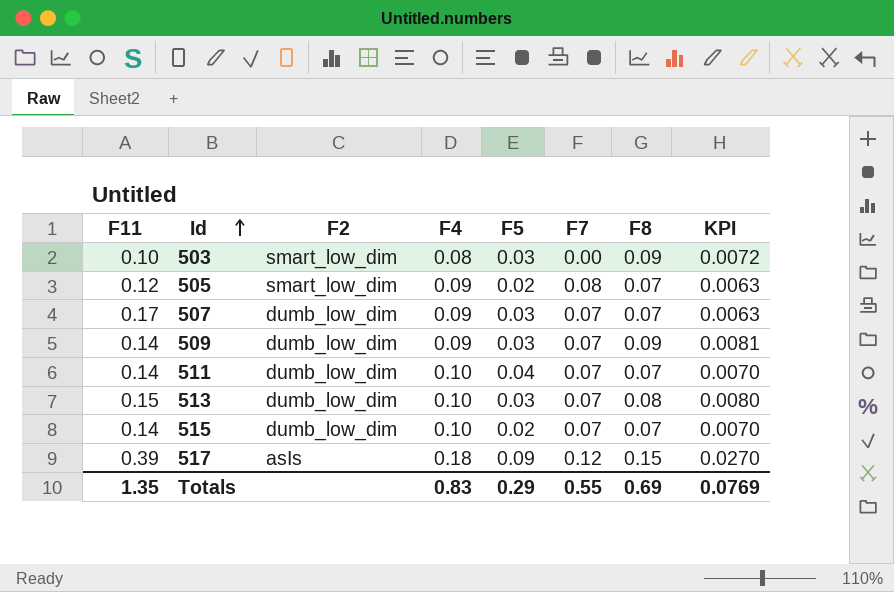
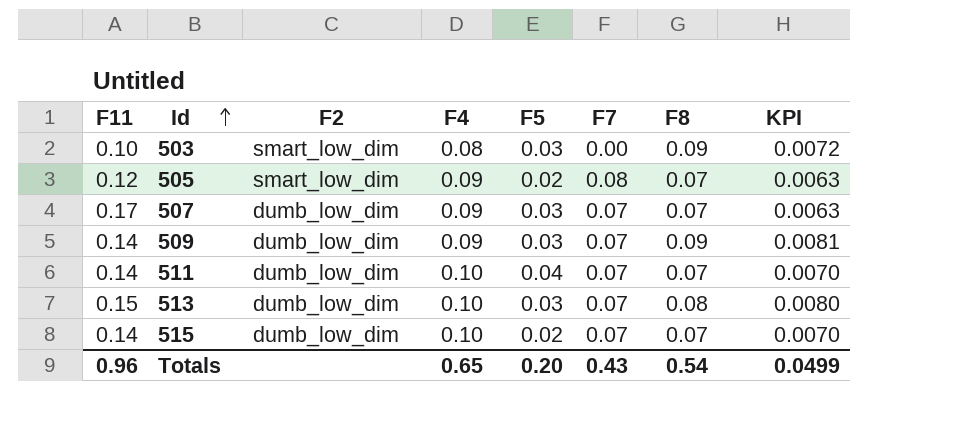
row 517: 0.39 | asIs | 0.18 | 0.09 | 0.12 | 0.15 | 0.0270 -> none
Totals | F11: 1.35 -> 0.96
Totals | F4: 0.83 -> 0.65
Totals | F5: 0.29 -> 0.20
Totals | F7: 0.55 -> 0.43
Totals | F8: 0.69 -> 0.54
Totals | KPI: 0.0769 -> 0.0499

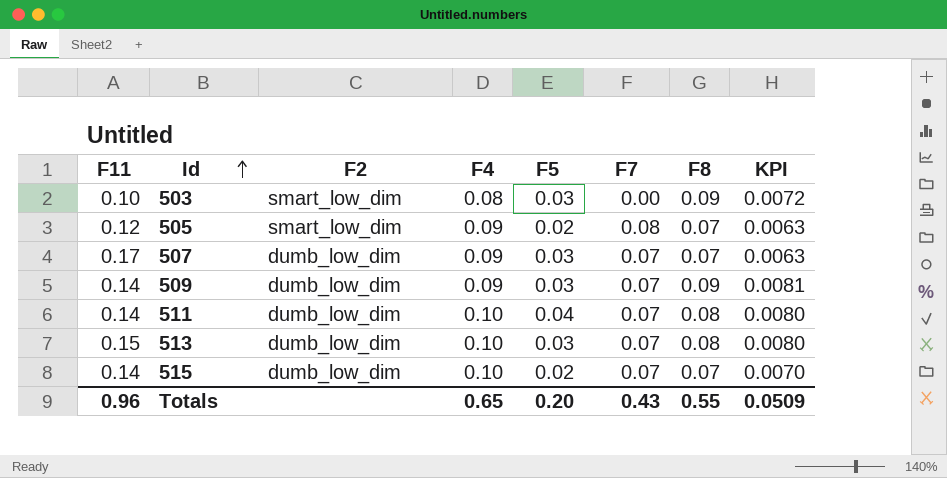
511 | F8: 0.07 -> 0.08
511 | KPI: 0.0070 -> 0.0080
Totals | F8: 0.54 -> 0.55
Totals | KPI: 0.0499 -> 0.0509

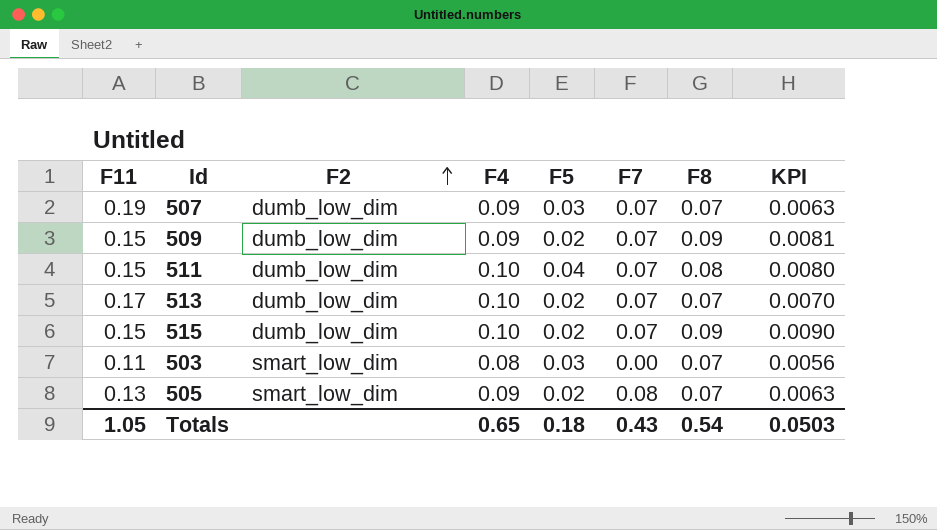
row order: Id ascending -> F2 ascending
507 | F11: 0.17 -> 0.19
509 | F11: 0.14 -> 0.15
509 | F5: 0.03 -> 0.02
511 | F11: 0.14 -> 0.15
513 | F11: 0.15 -> 0.17
513 | F5: 0.03 -> 0.02
513 | F8: 0.08 -> 0.07
513 | KPI: 0.0080 -> 0.0070
515 | F11: 0.14 -> 0.15
515 | F8: 0.07 -> 0.09
515 | KPI: 0.0070 -> 0.0090
503 | F11: 0.10 -> 0.11
503 | F8: 0.09 -> 0.07
503 | KPI: 0.0072 -> 0.0056
505 | F11: 0.12 -> 0.13
Totals | F11: 0.96 -> 1.05
Totals | F5: 0.20 -> 0.18
Totals | F8: 0.55 -> 0.54
Totals | KPI: 0.0509 -> 0.0503

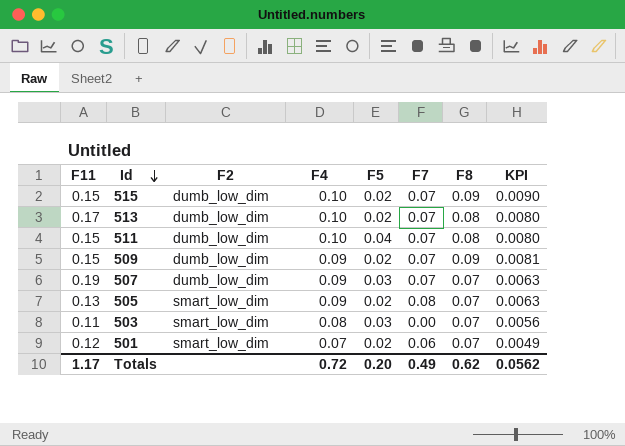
row order: F2 ascending -> Id descending
513 | F8: 0.07 -> 0.08
513 | KPI: 0.0070 -> 0.0080
row 501: none -> 0.12 | smart_low_dim | 0.07 | 0.02 | 0.06 | 0.07 | 0.0049
Totals | F11: 1.05 -> 1.17
Totals | F4: 0.65 -> 0.72
Totals | F5: 0.18 -> 0.20
Totals | F7: 0.43 -> 0.49
Totals | F8: 0.54 -> 0.62
Totals | KPI: 0.0503 -> 0.0562

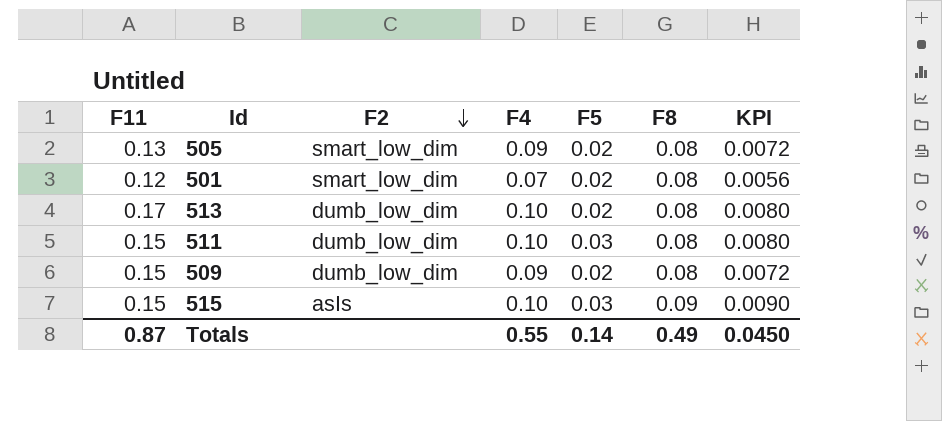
row order: Id descending -> F2 descending
column F7 | position: 6 -> none
row 507: 0.19 | dumb_low_dim | 0.09 | 0.03 | 0.07 | 0.07 | 0.0063 -> none
row 503: 0.11 | smart_low_dim | 0.08 | 0.03 | 0.00 | 0.07 | 0.0056 -> none
505 | F8: 0.07 -> 0.08
505 | KPI: 0.0063 -> 0.0072
501 | F8: 0.07 -> 0.08
501 | KPI: 0.0049 -> 0.0056
511 | F5: 0.04 -> 0.03
509 | F8: 0.09 -> 0.08
509 | KPI: 0.0081 -> 0.0072
515 | F2: dumb_low_dim -> asIs
515 | F5: 0.02 -> 0.03
Totals | F11: 1.17 -> 0.87
Totals | F4: 0.72 -> 0.55
Totals | F5: 0.20 -> 0.14
Totals | F8: 0.62 -> 0.49
Totals | KPI: 0.0562 -> 0.0450

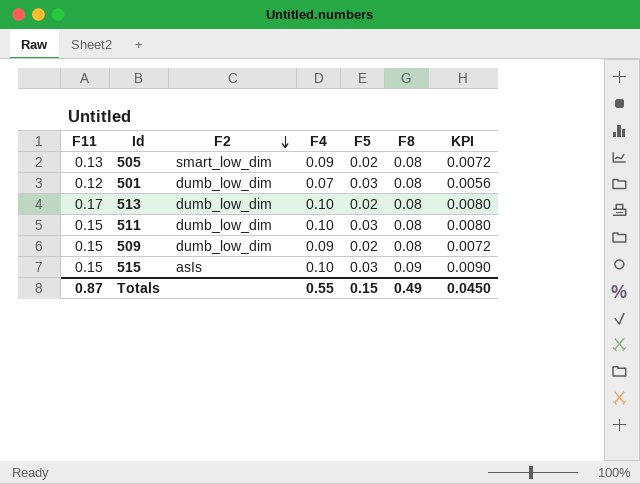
501 | F2: smart_low_dim -> dumb_low_dim
501 | F5: 0.02 -> 0.03
Totals | F5: 0.14 -> 0.15

